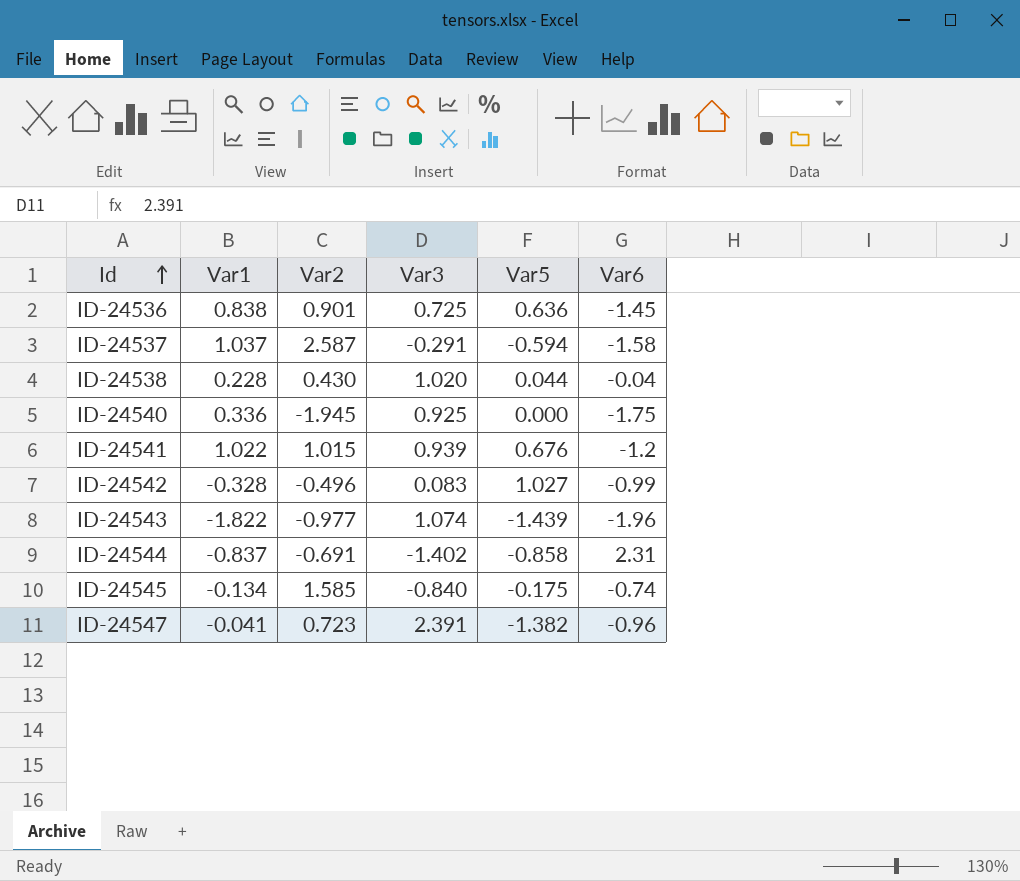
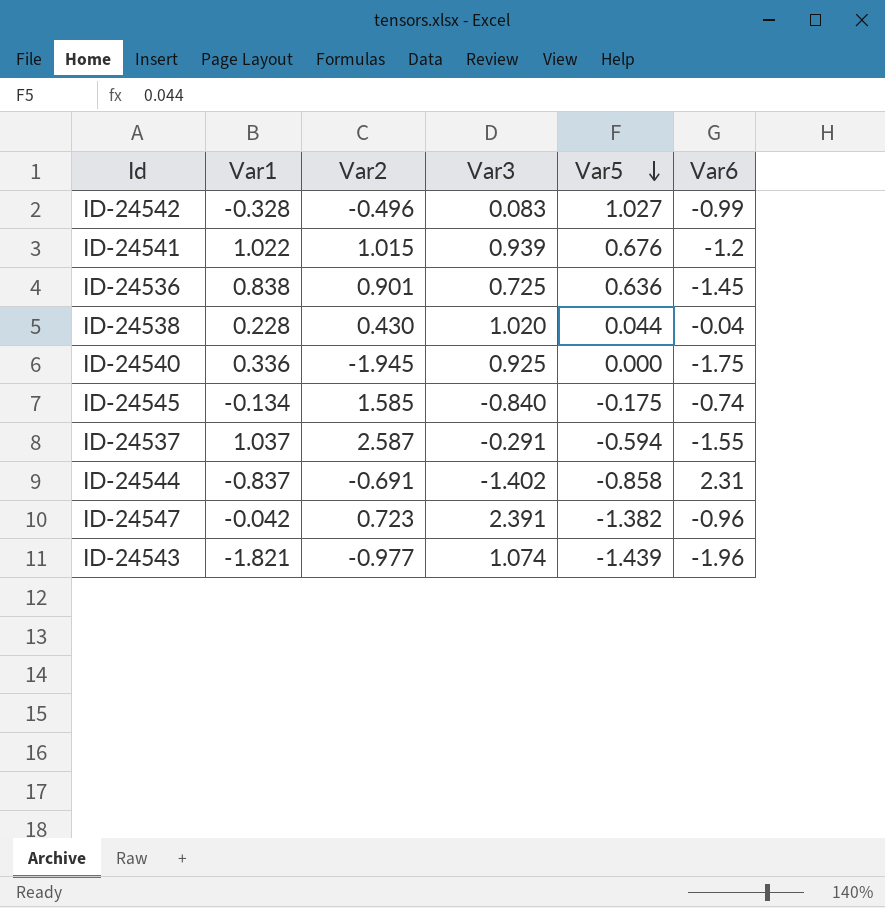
row order: Id ascending -> Var5 descending
ID-24537 | Var6: -1.58 -> -1.55
ID-24547 | Var1: -0.041 -> -0.042
ID-24543 | Var1: -1.822 -> -1.821

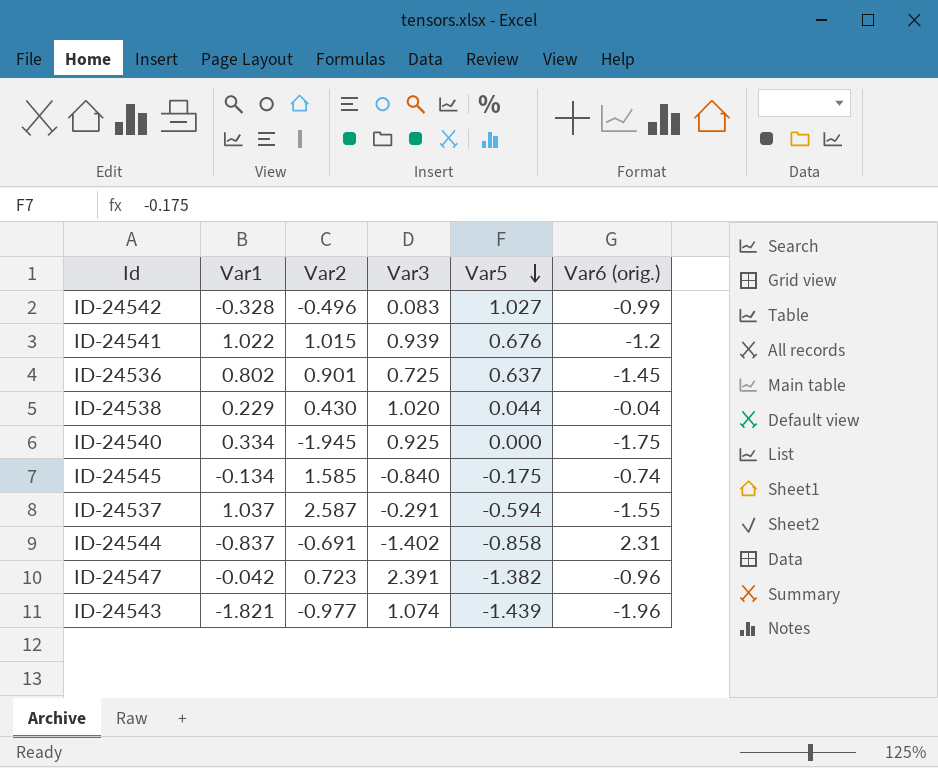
column name: Var6 -> Var6 (orig.)
ID-24536 | Var1: 0.838 -> 0.802
ID-24536 | Var5: 0.636 -> 0.637
ID-24538 | Var1: 0.228 -> 0.229
ID-24540 | Var1: 0.336 -> 0.334

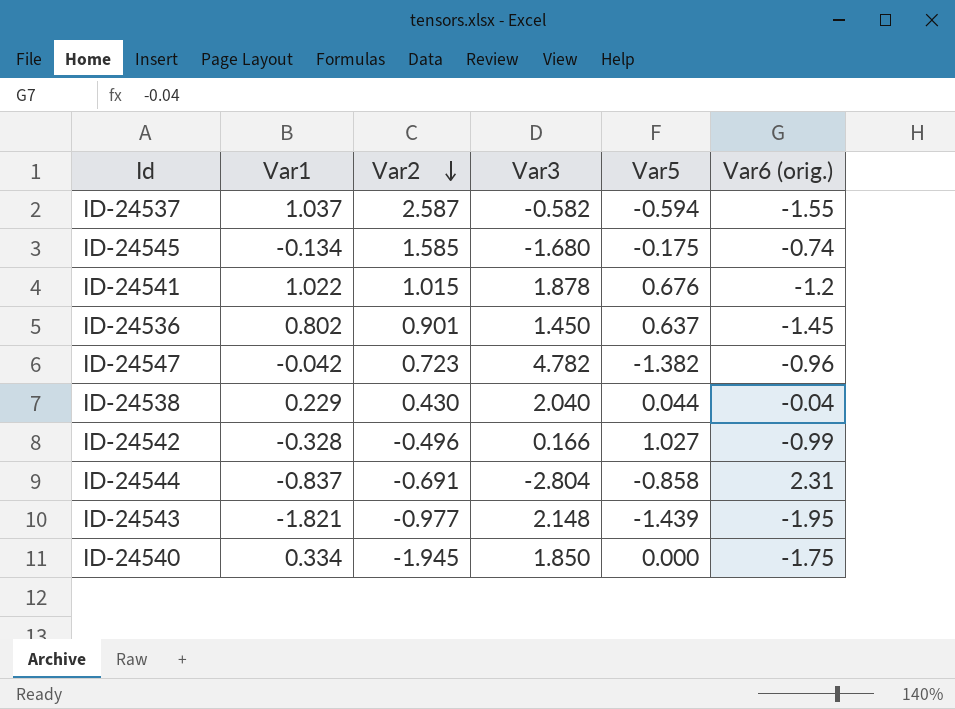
row order: Var5 descending -> Var2 descending
ID-24537 | Var3: -0.291 -> -0.582
ID-24545 | Var3: -0.840 -> -1.680
ID-24541 | Var3: 0.939 -> 1.878
ID-24536 | Var3: 0.725 -> 1.450
ID-24547 | Var3: 2.391 -> 4.782
ID-24538 | Var3: 1.020 -> 2.040
ID-24542 | Var3: 0.083 -> 0.166
ID-24544 | Var3: -1.402 -> -2.804
ID-24543 | Var3: 1.074 -> 2.148
ID-24543 | Var6 (orig.): -1.96 -> -1.95
ID-24540 | Var3: 0.925 -> 1.850

